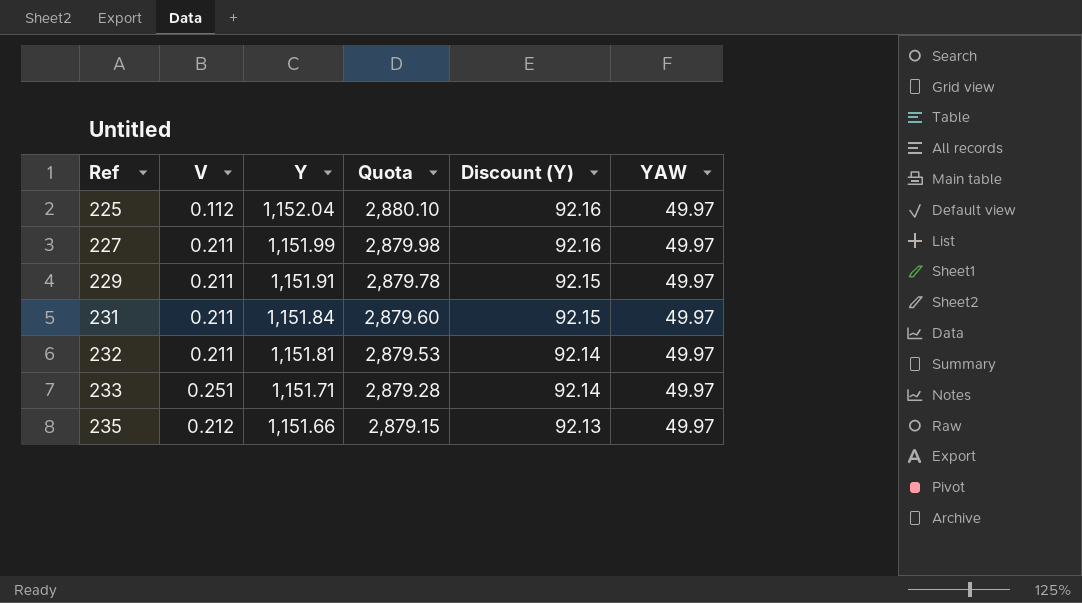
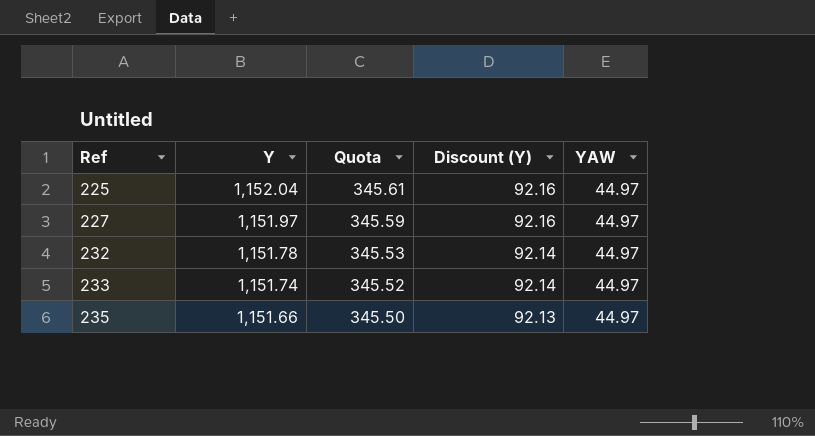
column V | position: 2 -> none
column Quota | formula: [Y] * 2.5 -> [Y] * 0.3
row 229: 0.211 | 1,151.91 | 2,879.78 | 92.15 | 49.97 -> none
row 231: 0.211 | 1,151.84 | 2,879.60 | 92.15 | 49.97 -> none
225 | YAW: 49.97 -> 44.97
227 | Y: 1,151.99 -> 1,151.97
227 | YAW: 49.97 -> 44.97
232 | Y: 1,151.81 -> 1,151.78
232 | YAW: 49.97 -> 44.97
233 | Y: 1,151.71 -> 1,151.74
233 | YAW: 49.97 -> 44.97
235 | YAW: 49.97 -> 44.97

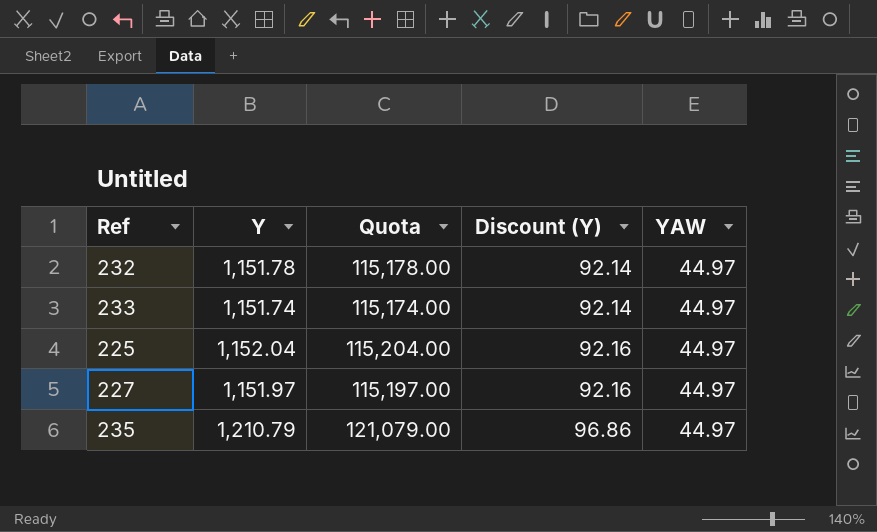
row order: Ref ascending -> Discount (Y) ascending
column Quota | formula: [Y] * 0.3 -> [Y] * 100
235 | Y: 1,151.66 -> 1,210.79
235 | Discount (Y): 92.13 -> 96.86

